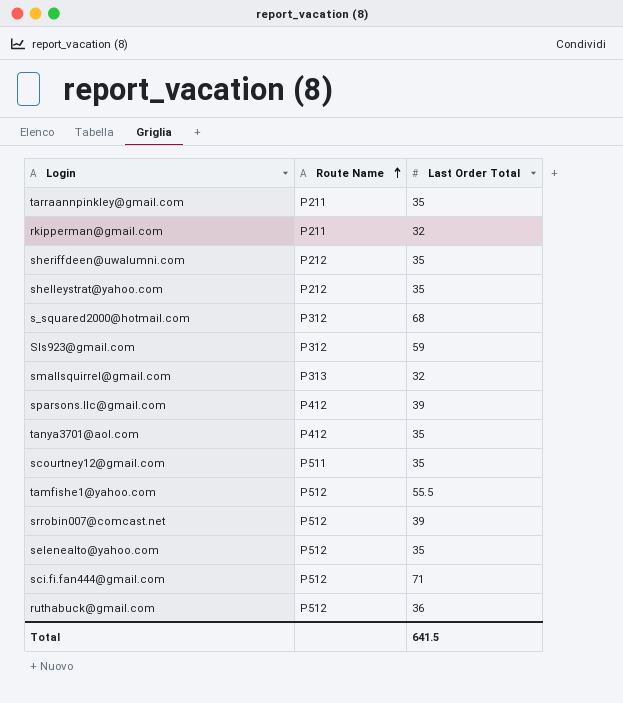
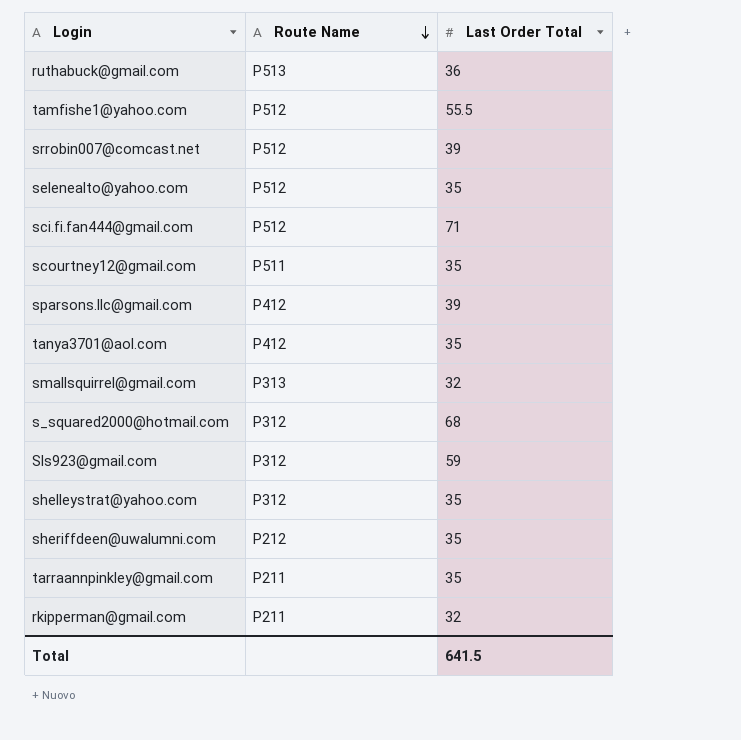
row order: Route Name ascending -> Route Name descending
ruthabuck@gmail.com | Route Name: P512 -> P513
shelleystrat@yahoo.com | Route Name: P212 -> P312

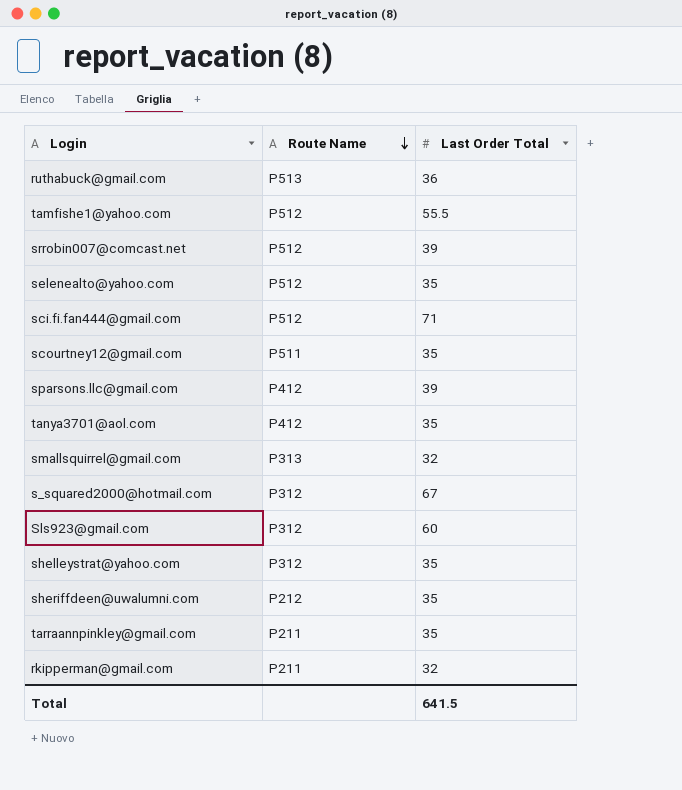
s_squared2000@hotmail.com | Last Order Total: 68 -> 67
Sls923@gmail.com | Last Order Total: 59 -> 60

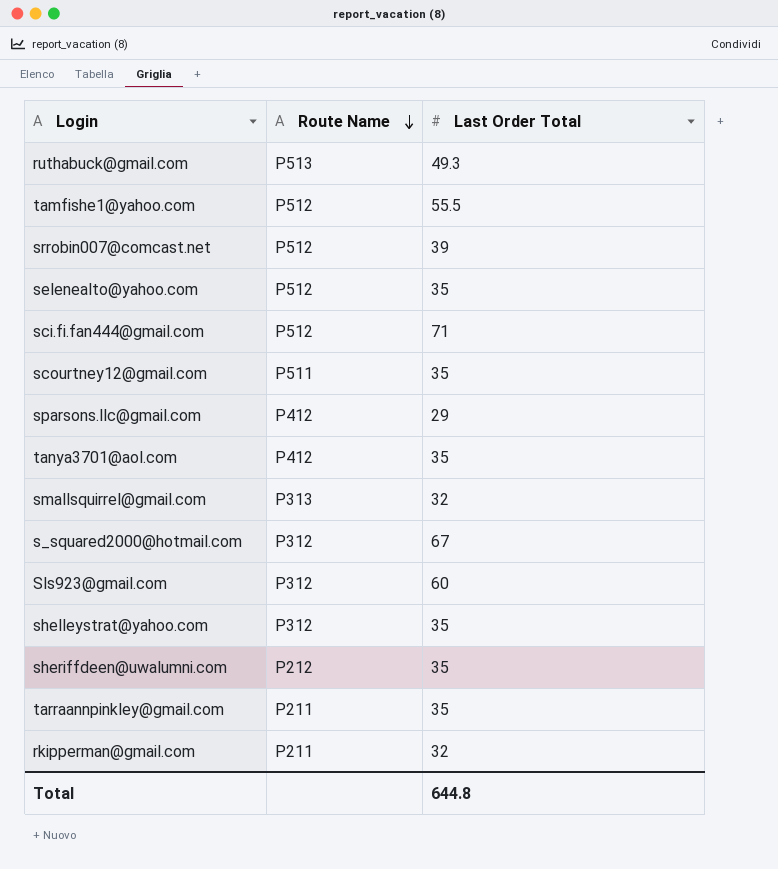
ruthabuck@gmail.com | Last Order Total: 36 -> 49.3
sparsons.llc@gmail.com | Last Order Total: 39 -> 29
Total | Last Order Total: 641.5 -> 644.8

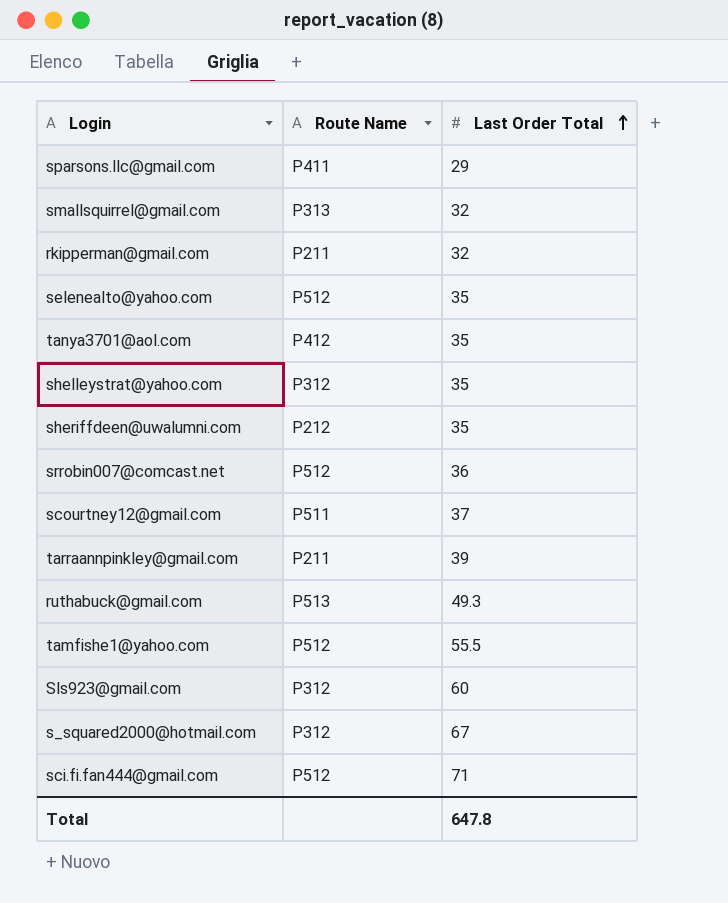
row order: Route Name descending -> Last Order Total ascending
sparsons.llc@gmail.com | Route Name: P412 -> P411
srrobin007@comcast.net | Last Order Total: 39 -> 36
scourtney12@gmail.com | Last Order Total: 35 -> 37
tarraannpinkley@gmail.com | Last Order Total: 35 -> 39
Total | Last Order Total: 644.8 -> 647.8

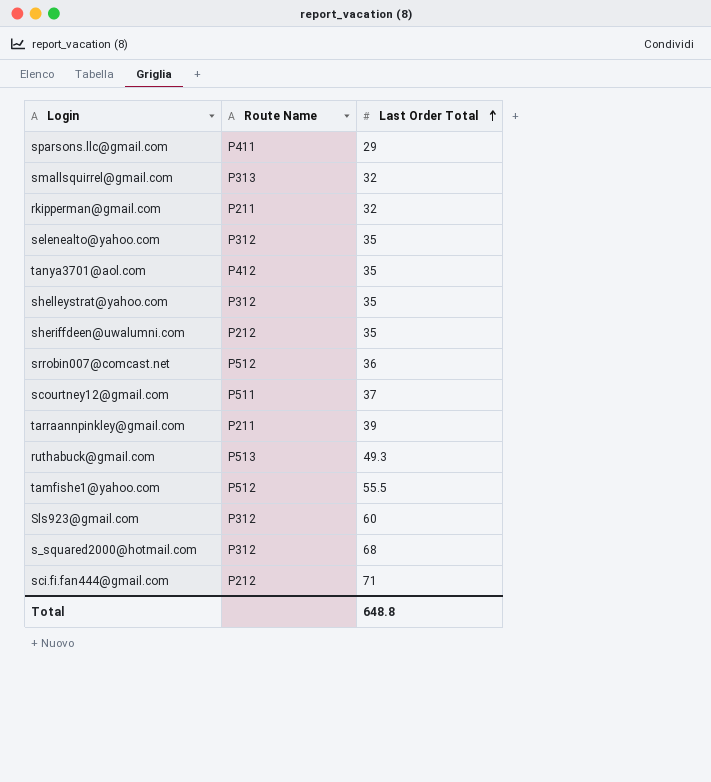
selenealto@yahoo.com | Route Name: P512 -> P312
s_squared2000@hotmail.com | Last Order Total: 67 -> 68
sci.fi.fan444@gmail.com | Route Name: P512 -> P212
Total | Last Order Total: 647.8 -> 648.8

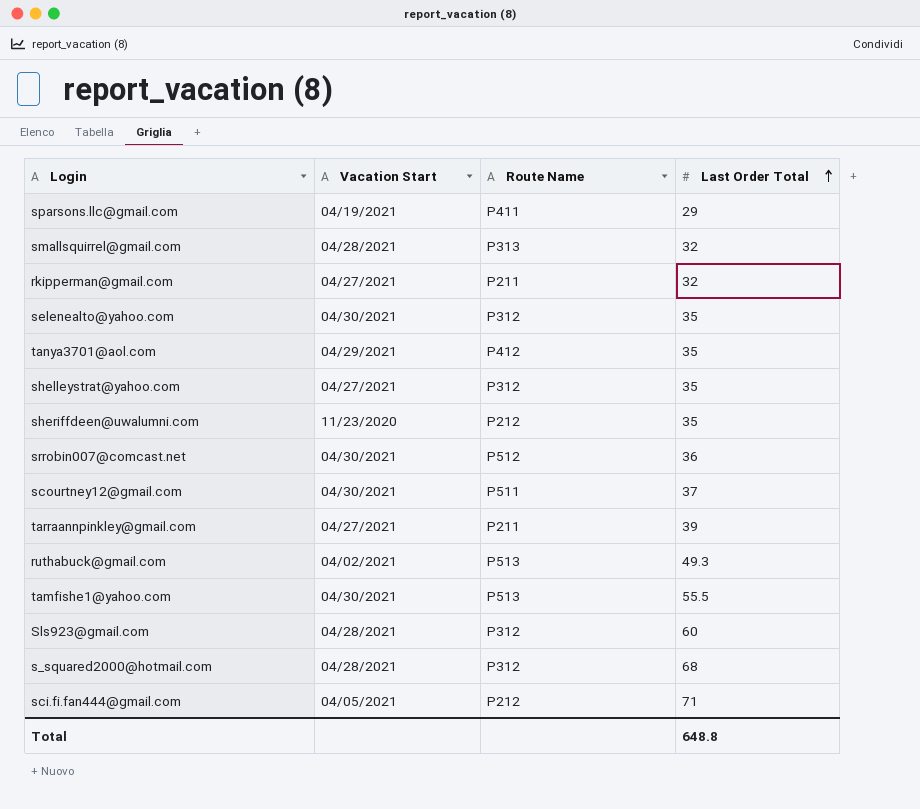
column Vacation Start | position: none -> 2
tamfishe1@yahoo.com | Route Name: P512 -> P513

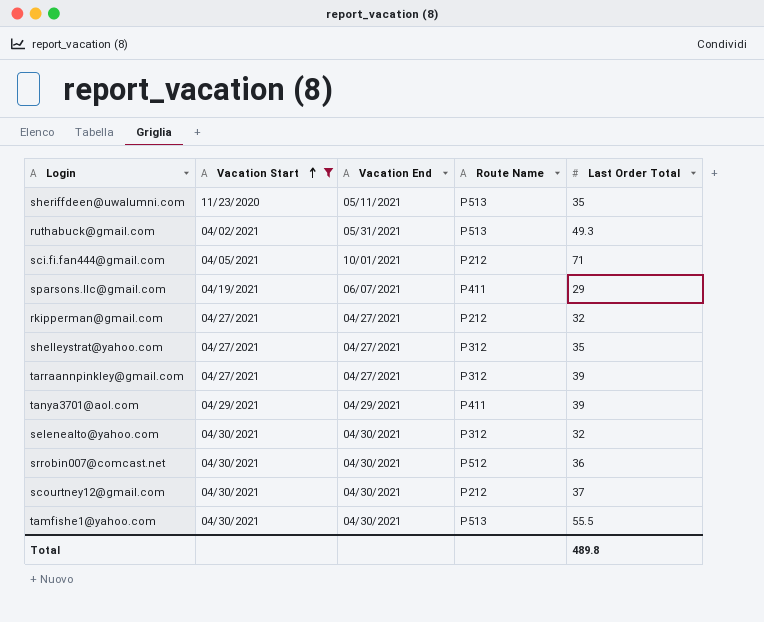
filter: none -> Vacation Start != 04/28/2021
row order: Last Order Total ascending -> Vacation Start ascending
column Vacation End | position: none -> 3
sheriffdeen@uwalumni.com | Route Name: P212 -> P513
rkipperman@gmail.com | Route Name: P211 -> P212
tarraannpinkley@gmail.com | Route Name: P211 -> P312
tanya3701@aol.com | Route Name: P412 -> P411
tanya3701@aol.com | Last Order Total: 35 -> 39
selenealto@yahoo.com | Last Order Total: 35 -> 32
scourtney12@gmail.com | Route Name: P511 -> P212
Total | Last Order Total: 648.8 -> 489.8

